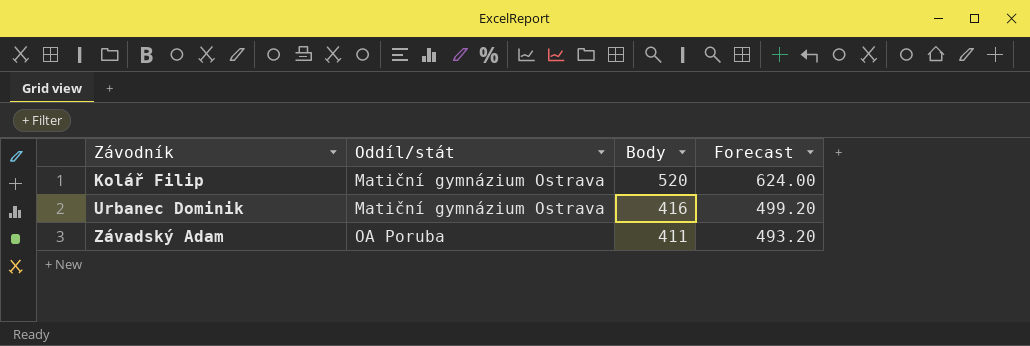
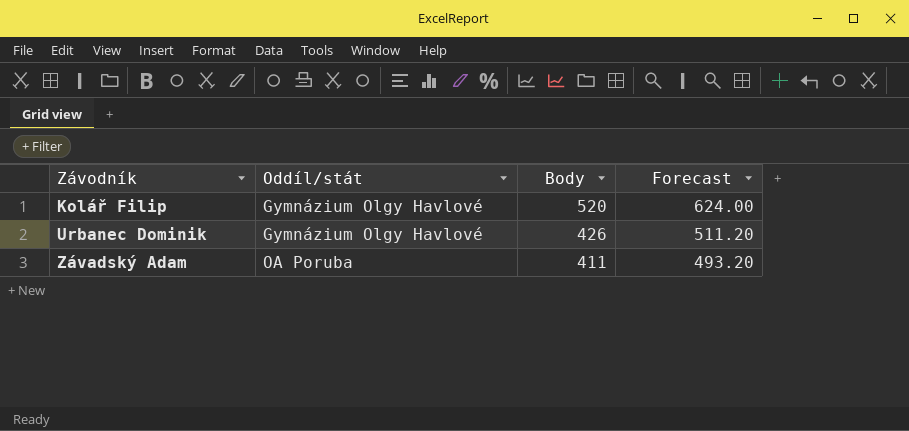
Kolář Filip | Oddíl/stát: Matiční gymnázium Ostrava -> Gymnázium Olgy Havlové
Urbanec Dominik | Oddíl/stát: Matiční gymnázium Ostrava -> Gymnázium Olgy Havlové
Urbanec Dominik | Body: 416 -> 426
Urbanec Dominik | Forecast: 499.20 -> 511.20

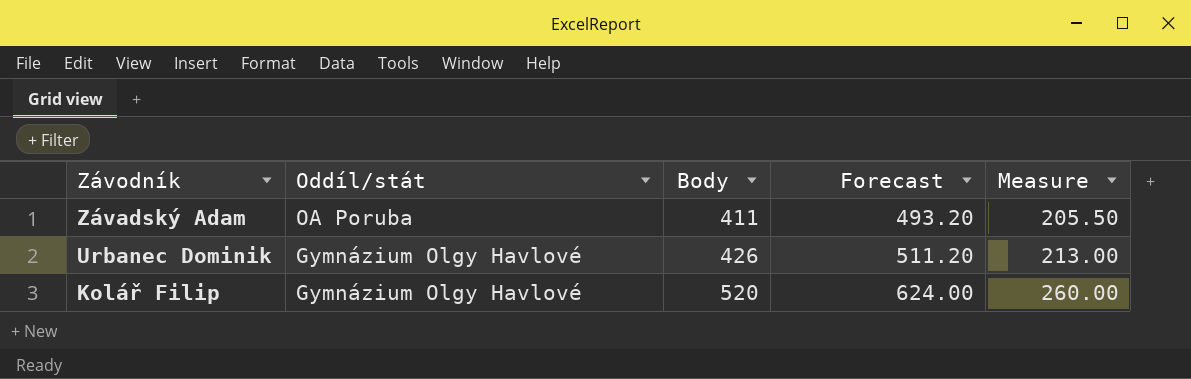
row order: Závodník ascending -> Závodník descending
column Measure | formula: none -> [Body] * 0.5

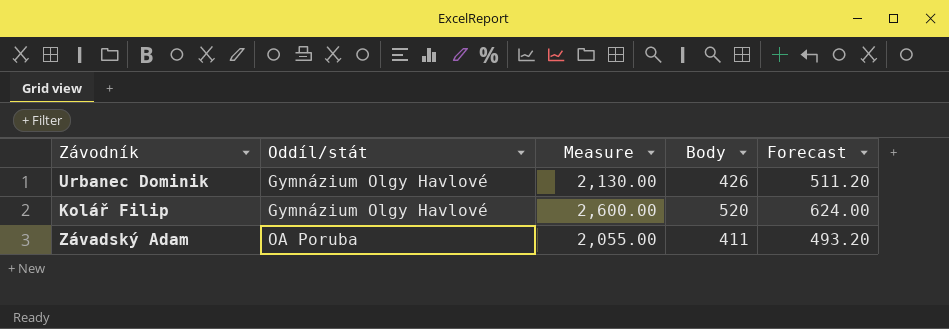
row order: Závodník descending -> Oddíl/stát ascending
column Measure | formula: [Body] * 0.5 -> [Body] * 5
column Measure | position: 5 -> 3

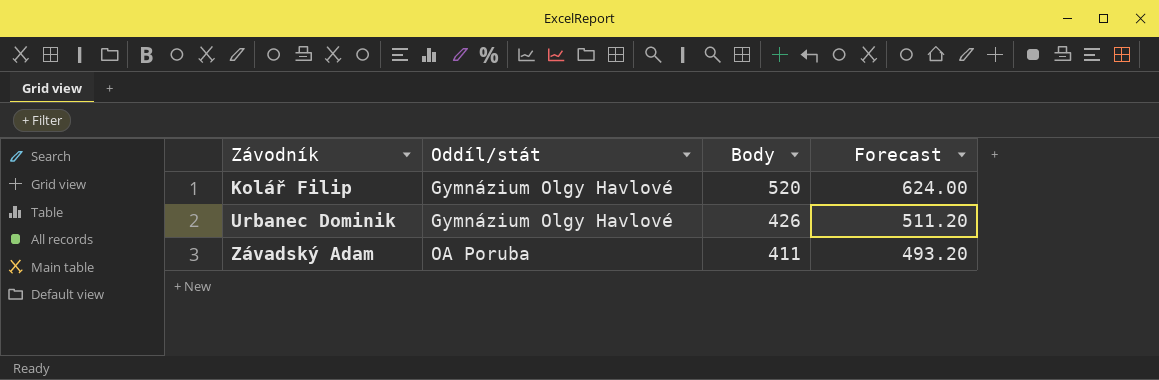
row order: Oddíl/stát ascending -> Závodník ascending
column Measure | formula: [Body] * 5 -> none

